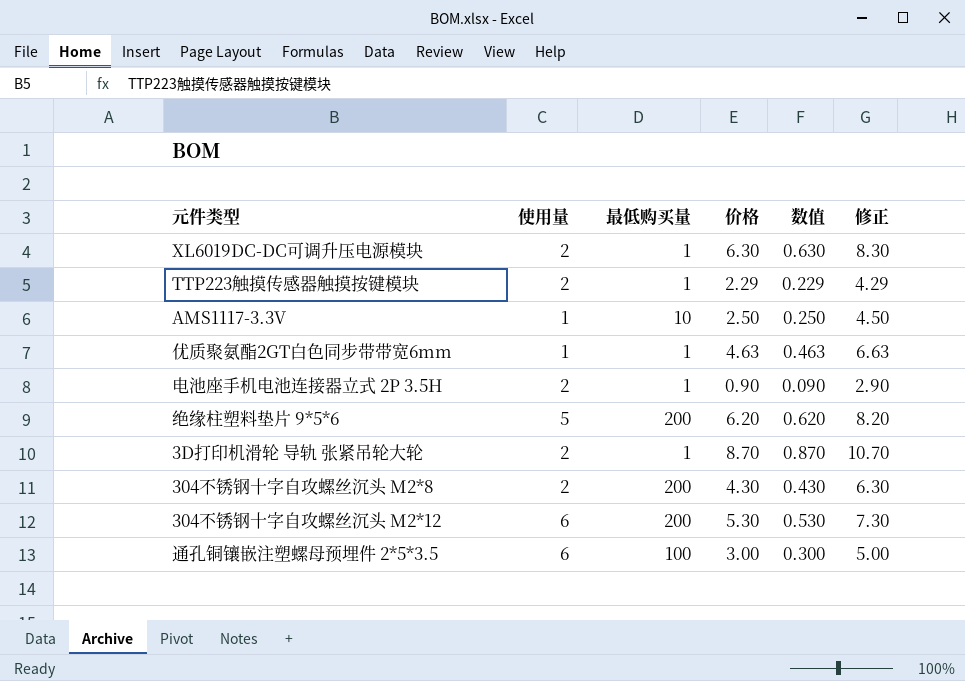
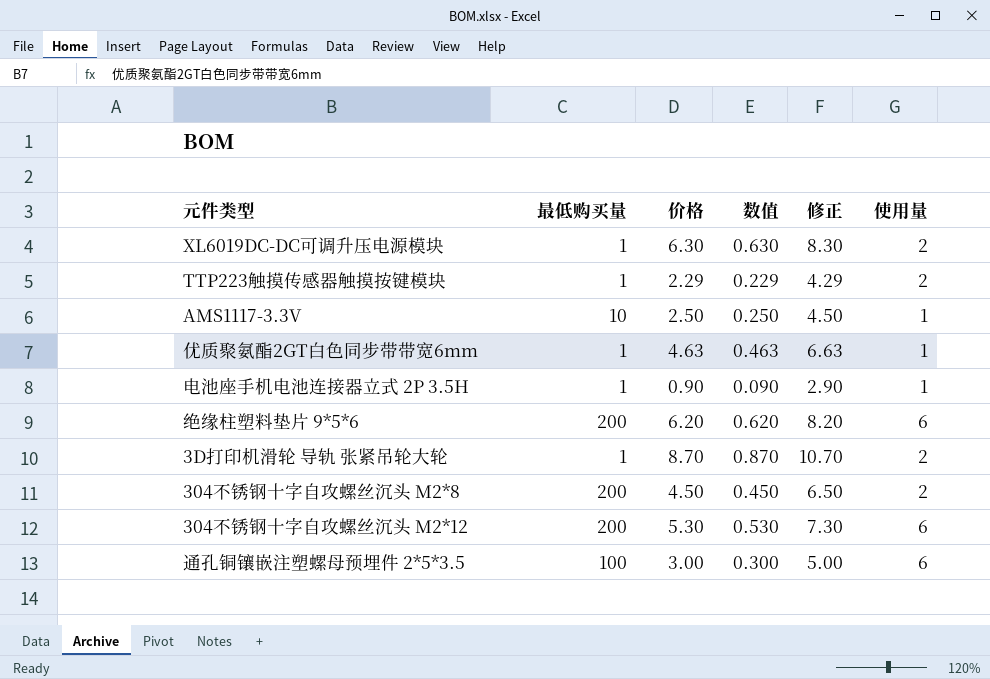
column 使用量 | position: 2 -> 6
电池座手机电池连接器立式 2P 3.5H | 使用量: 2 -> 1
绝缘柱塑料垫片 9*5*6 | 使用量: 5 -> 6
304不锈钢十字自攻螺丝沉头 M2*8 | 价格: 4.30 -> 4.50
304不锈钢十字自攻螺丝沉头 M2*8 | 数值: 0.430 -> 0.450
304不锈钢十字自攻螺丝沉头 M2*8 | 修正: 6.30 -> 6.50

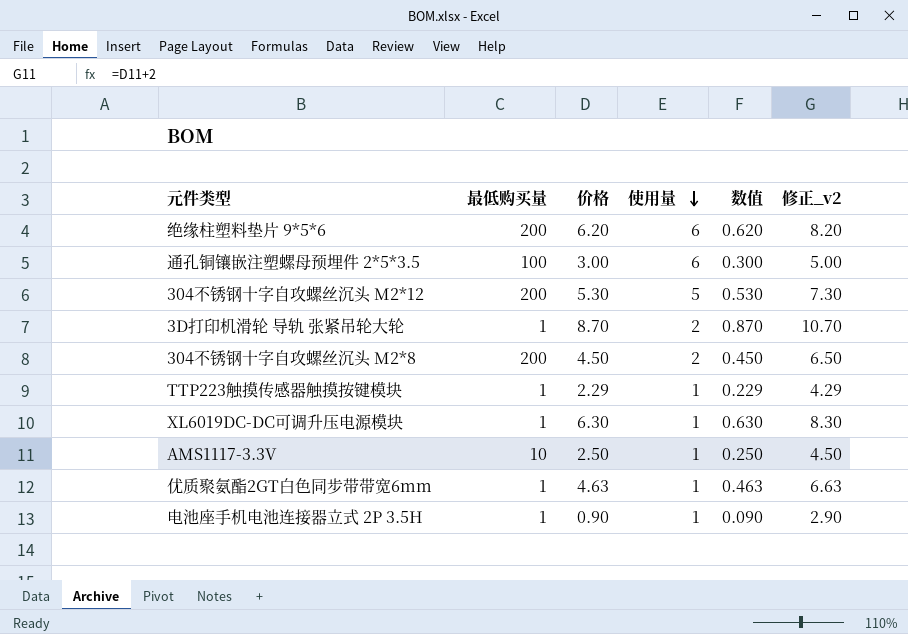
row order: none -> 使用量 descending
column 使用量 | position: 6 -> 4
column name: 修正 -> 修正_v2
304不锈钢十字自攻螺丝沉头 M2*12 | 使用量: 6 -> 5
TTP223触摸传感器触摸按键模块 | 使用量: 2 -> 1
XL6019DC-DC可调升压电源模块 | 使用量: 2 -> 1

